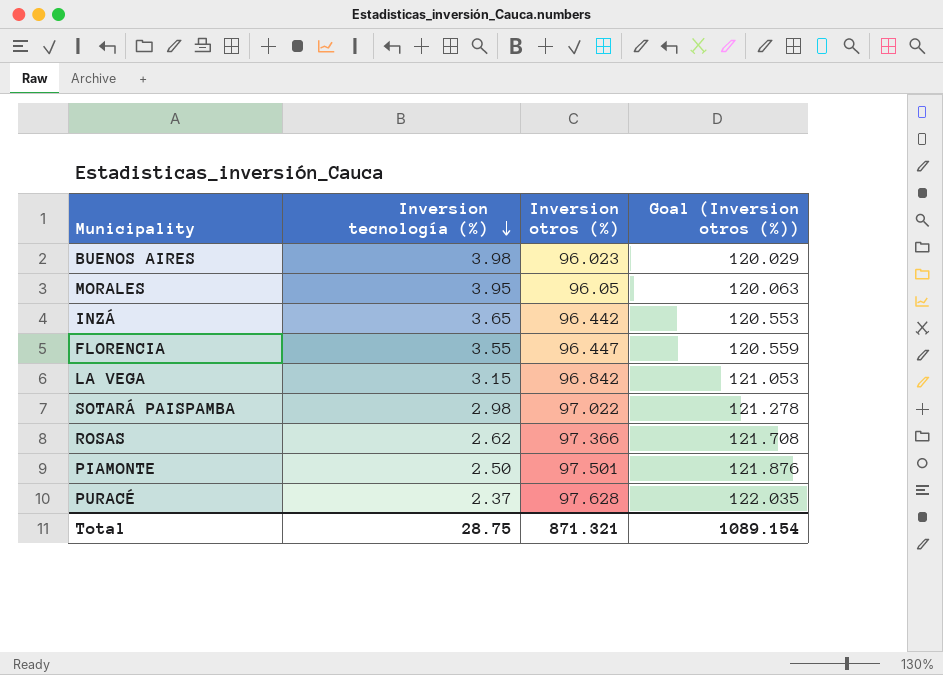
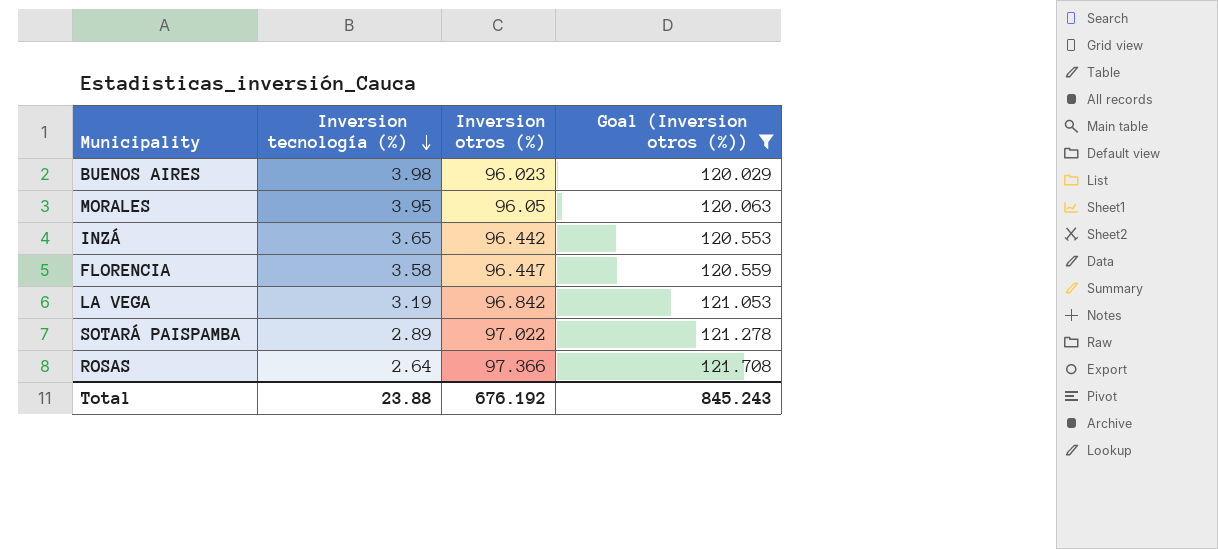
filter: none -> Goal (Inversion otros (%)) <= 121.708
FLORENCIA | Inversion tecnología (%): 3.55 -> 3.58
LA VEGA | Inversion tecnología (%): 3.15 -> 3.19
SOTARÁ PAISPAMBA | Inversion tecnología (%): 2.98 -> 2.89
ROSAS | Inversion tecnología (%): 2.62 -> 2.64
Total | Inversion tecnología (%): 28.75 -> 23.88
Total | Inversion otros (%): 871.321 -> 676.192
Total | Goal (Inversion otros (%)): 1089.154 -> 845.243

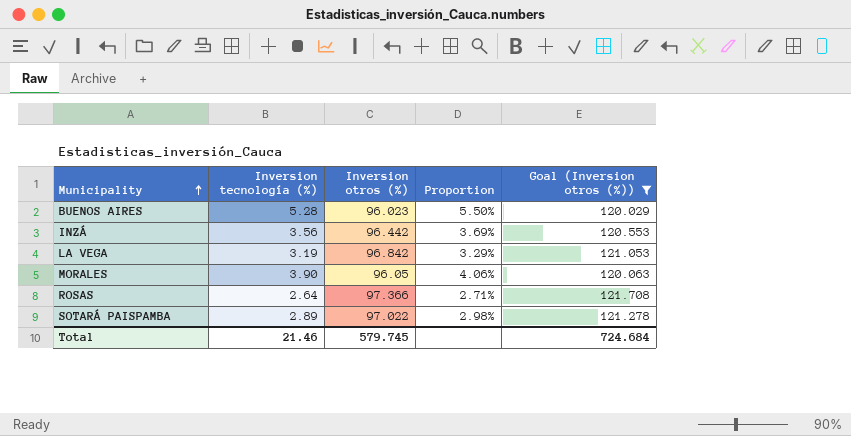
row order: Inversion tecnología (%) descending -> Municipality ascending
column Proportion | formula: none -> [Inversion tecnología (%)] / [Inversion otros (%)]
row FLORENCIA: 3.58 | 96.447 | 120.559 -> none
BUENOS AIRES | Inversion tecnología (%): 3.98 -> 5.28
INZÁ | Inversion tecnología (%): 3.65 -> 3.56
MORALES | Inversion tecnología (%): 3.95 -> 3.90
Total | Inversion tecnología (%): 23.88 -> 21.46
Total | Inversion otros (%): 676.192 -> 579.745
Total | Goal (Inversion otros (%)): 845.243 -> 724.684

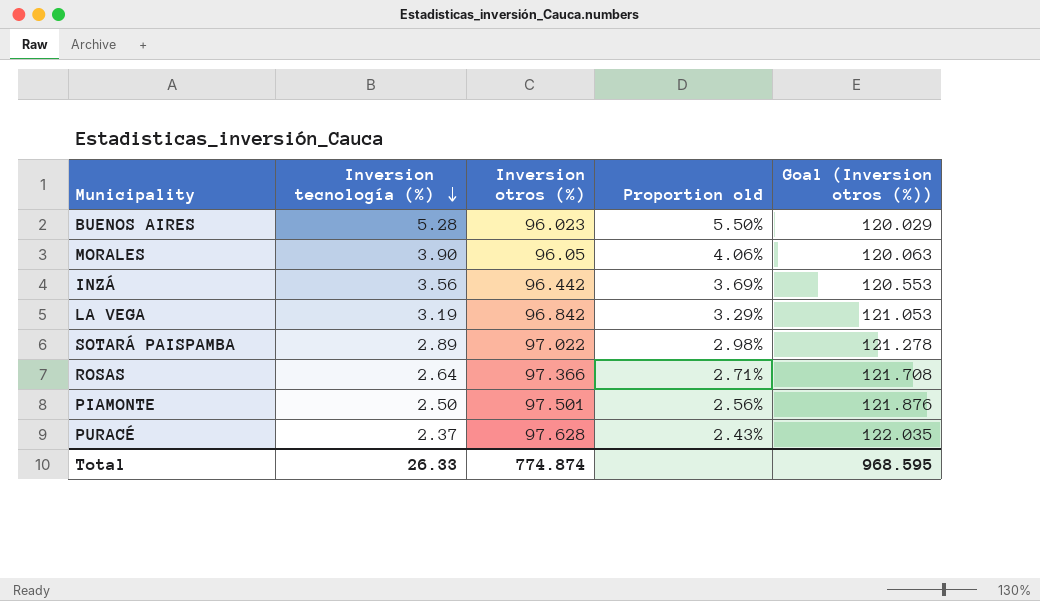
filter: Goal (Inversion otros (%)) <= 121.708 -> none
row order: Municipality ascending -> Inversion tecnología (%) descending
column name: Proportion -> Proportion old
Total | Inversion tecnología (%): 21.46 -> 26.33
Total | Inversion otros (%): 579.745 -> 774.874
Total | Goal (Inversion otros (%)): 724.684 -> 968.595

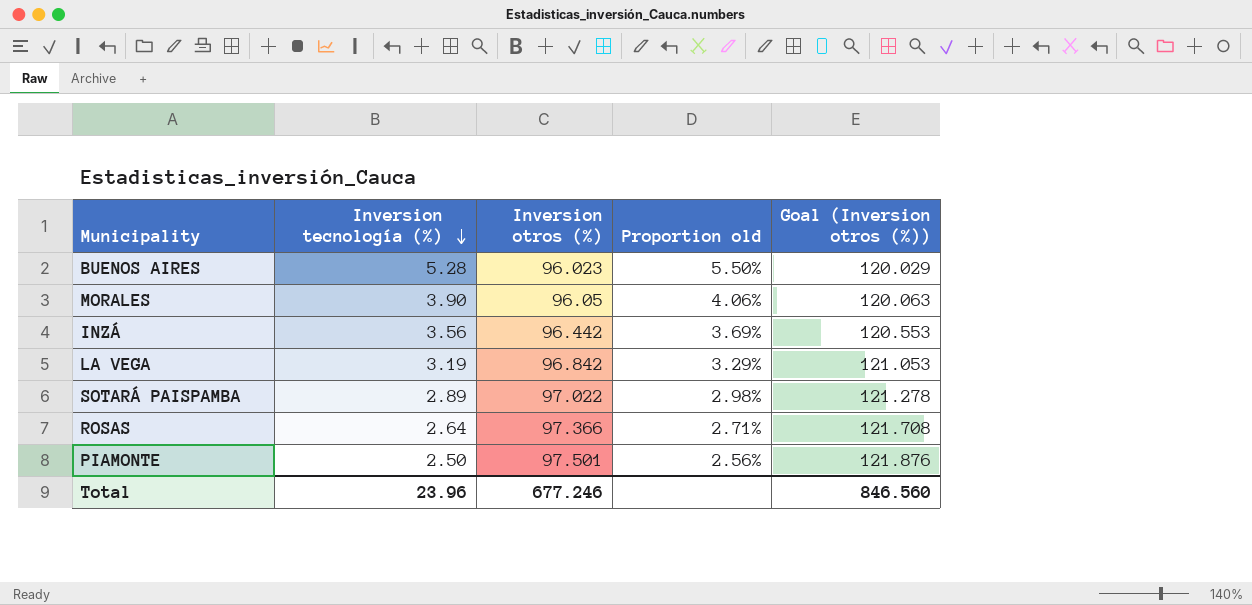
row PURACÉ: 2.37 | 97.628 | 2.43% | 122.035 -> none
Total | Inversion tecnología (%): 26.33 -> 23.96
Total | Inversion otros (%): 774.874 -> 677.246
Total | Goal (Inversion otros (%)): 968.595 -> 846.560

